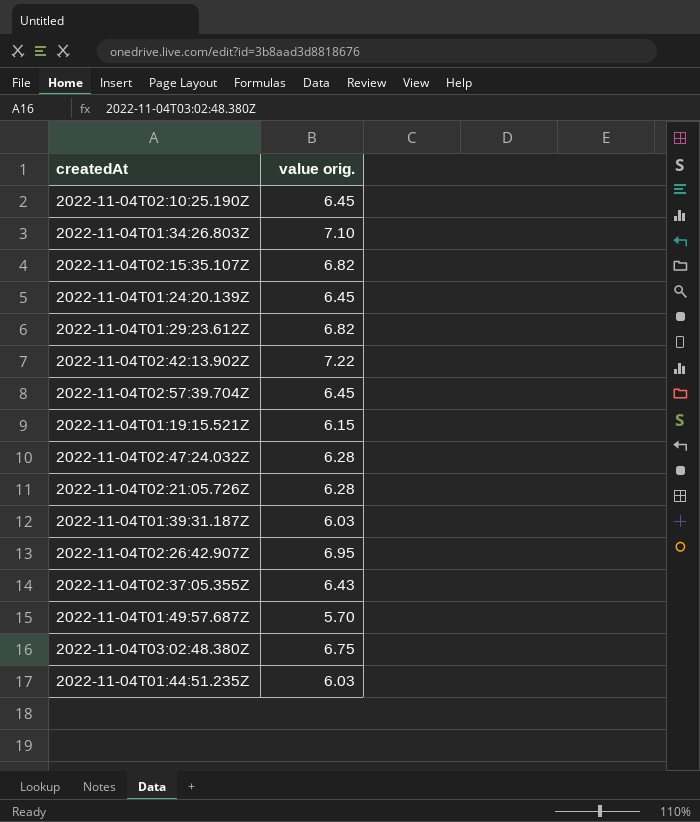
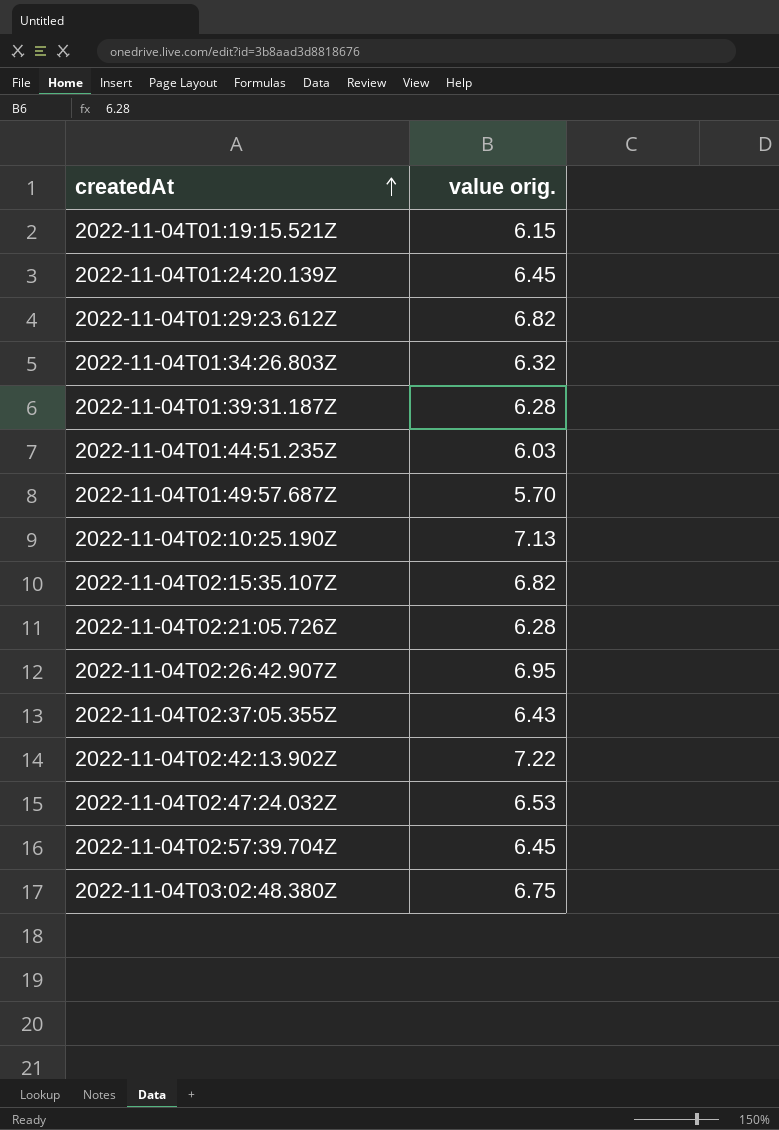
row order: none -> createdAt ascending
2022-11-04T01:34:26.803Z | value orig.: 7.10 -> 6.32
2022-11-04T01:39:31.187Z | value orig.: 6.03 -> 6.28
2022-11-04T02:10:25.190Z | value orig.: 6.45 -> 7.13
2022-11-04T02:47:24.032Z | value orig.: 6.28 -> 6.53

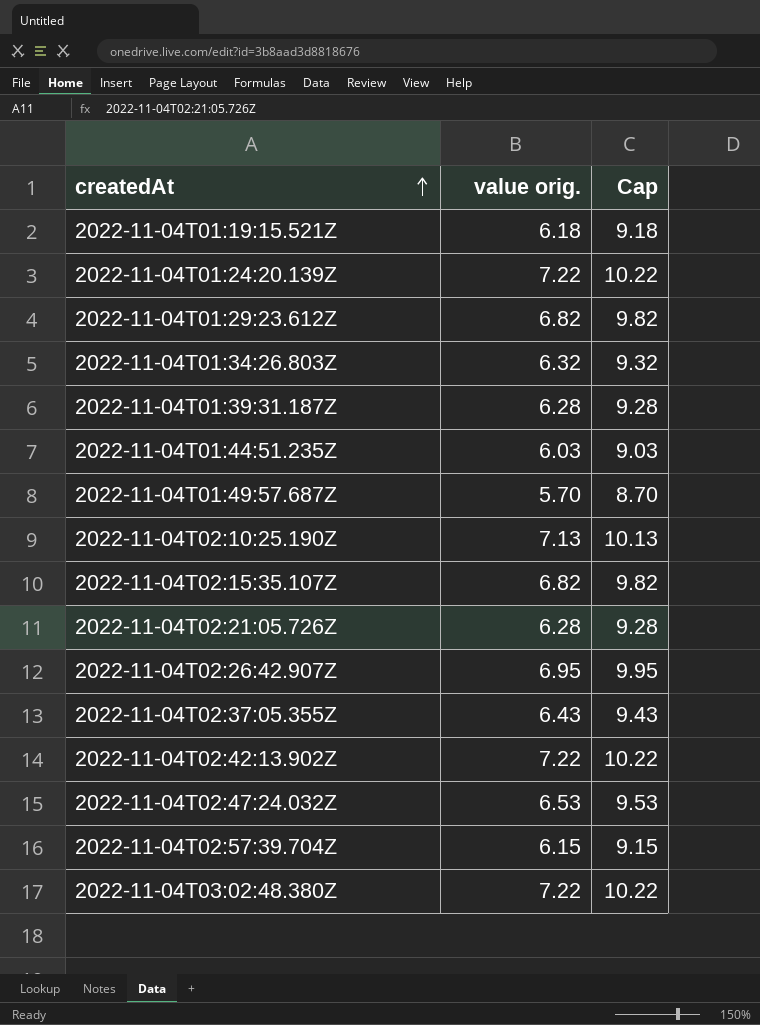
column Cap | formula: none -> [value orig.] + 3
2022-11-04T01:19:15.521Z | value orig.: 6.15 -> 6.18
2022-11-04T01:24:20.139Z | value orig.: 6.45 -> 7.22
2022-11-04T02:57:39.704Z | value orig.: 6.45 -> 6.15
2022-11-04T03:02:48.380Z | value orig.: 6.75 -> 7.22

